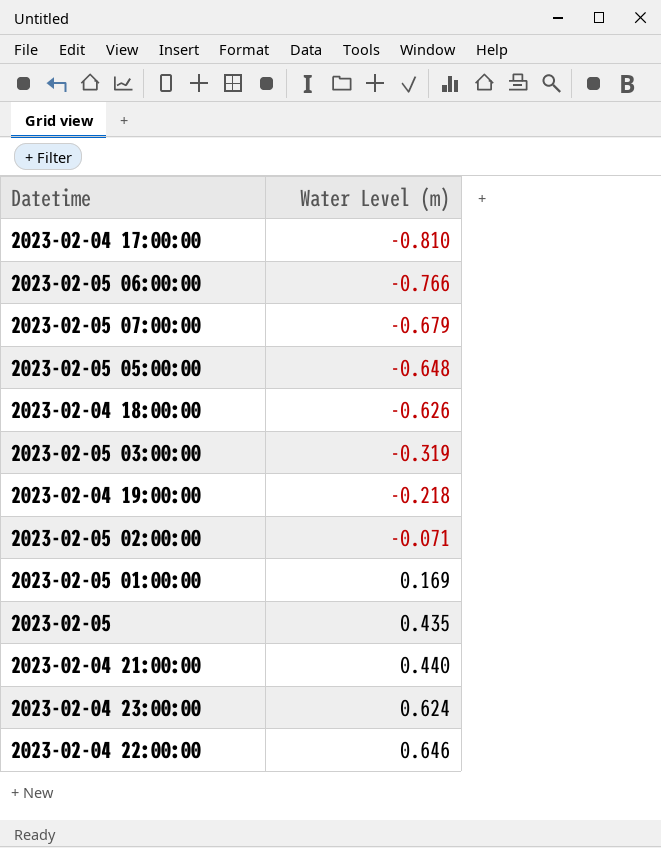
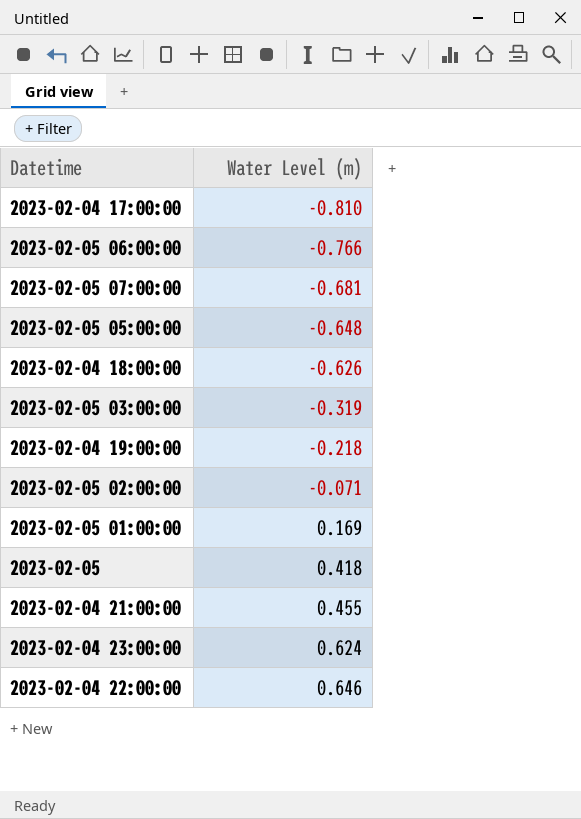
2023-02-05 07:00:00 | Water Level (m): -0.679 -> -0.681
2023-02-05 | Water Level (m): 0.435 -> 0.418
2023-02-04 21:00:00 | Water Level (m): 0.440 -> 0.455

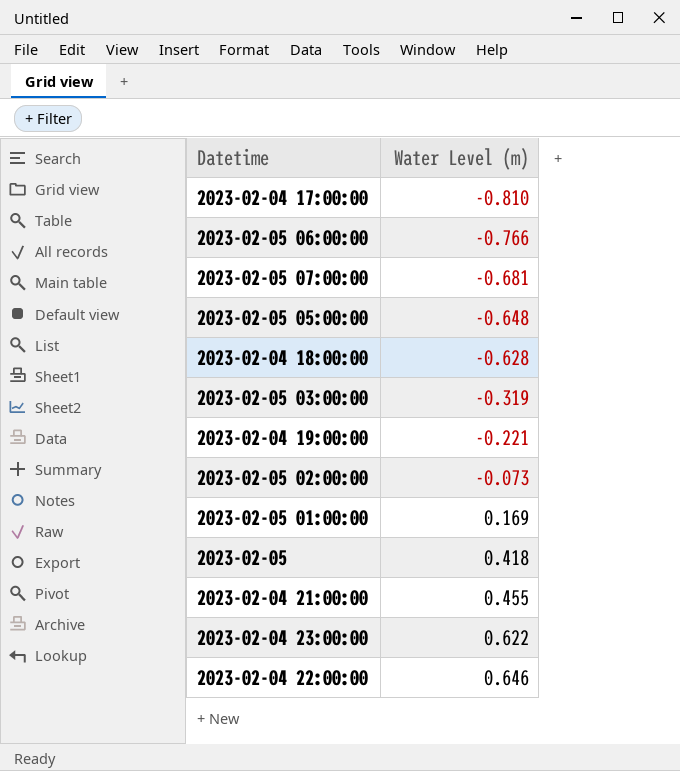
2023-02-04 18:00:00 | Water Level (m): -0.626 -> -0.628
2023-02-04 19:00:00 | Water Level (m): -0.218 -> -0.221
2023-02-05 02:00:00 | Water Level (m): -0.071 -> -0.073
2023-02-04 23:00:00 | Water Level (m): 0.624 -> 0.622

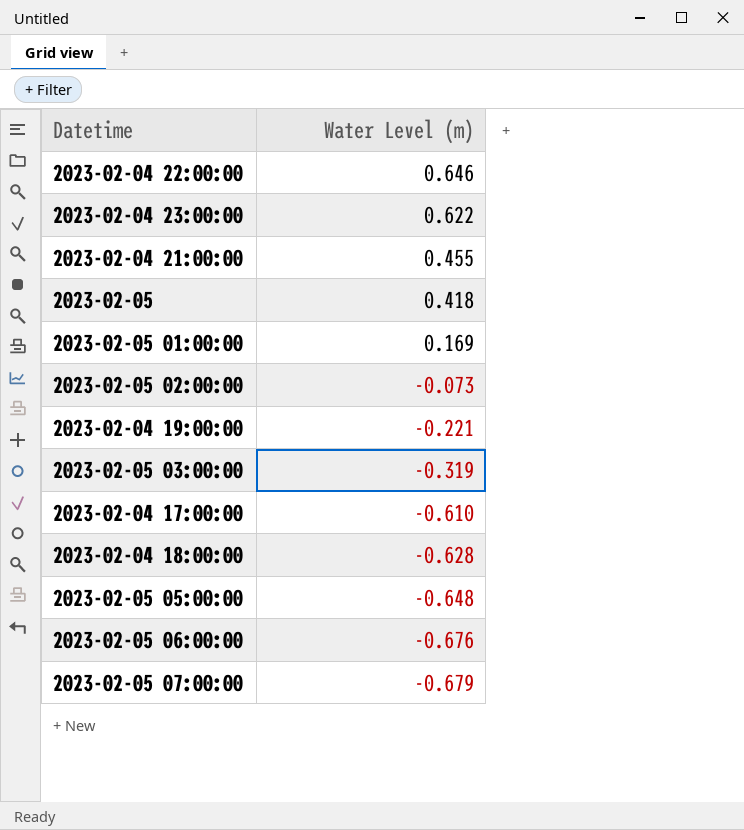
row order: Water Level (m) ascending -> Water Level (m) descending
2023-02-04 17:00:00 | Water Level (m): -0.810 -> -0.610
2023-02-05 06:00:00 | Water Level (m): -0.766 -> -0.676
2023-02-05 07:00:00 | Water Level (m): -0.681 -> -0.679

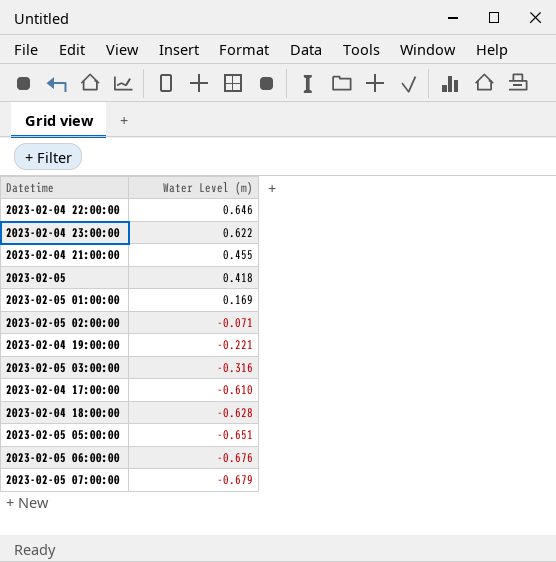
2023-02-05 02:00:00 | Water Level (m): -0.073 -> -0.071
2023-02-05 03:00:00 | Water Level (m): -0.319 -> -0.316
2023-02-05 05:00:00 | Water Level (m): -0.648 -> -0.651

